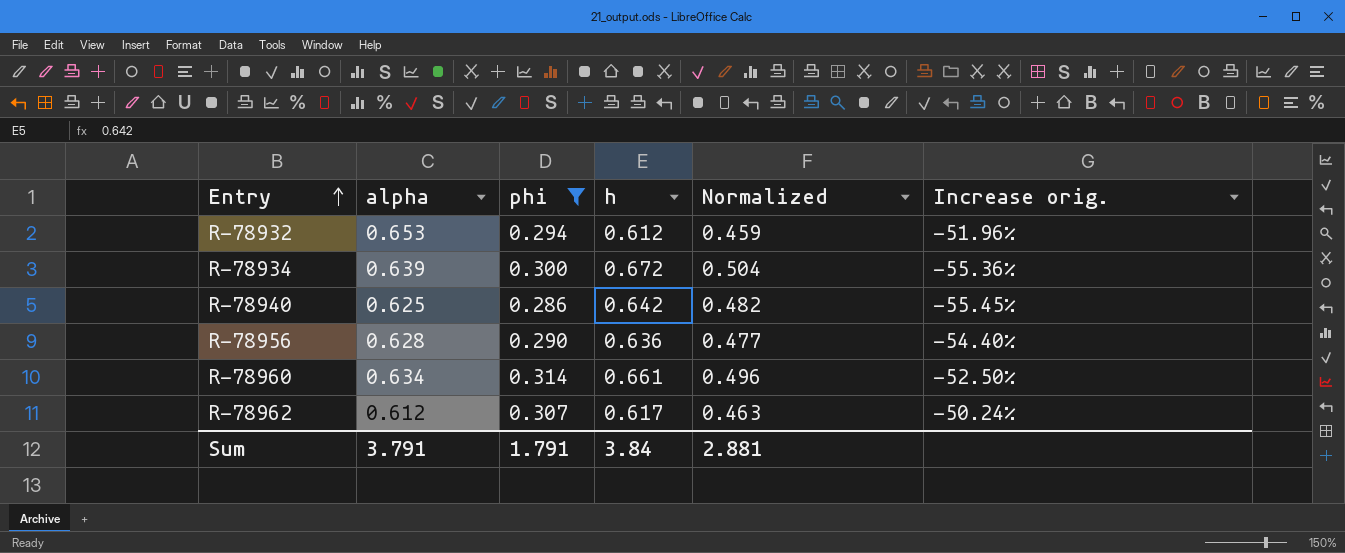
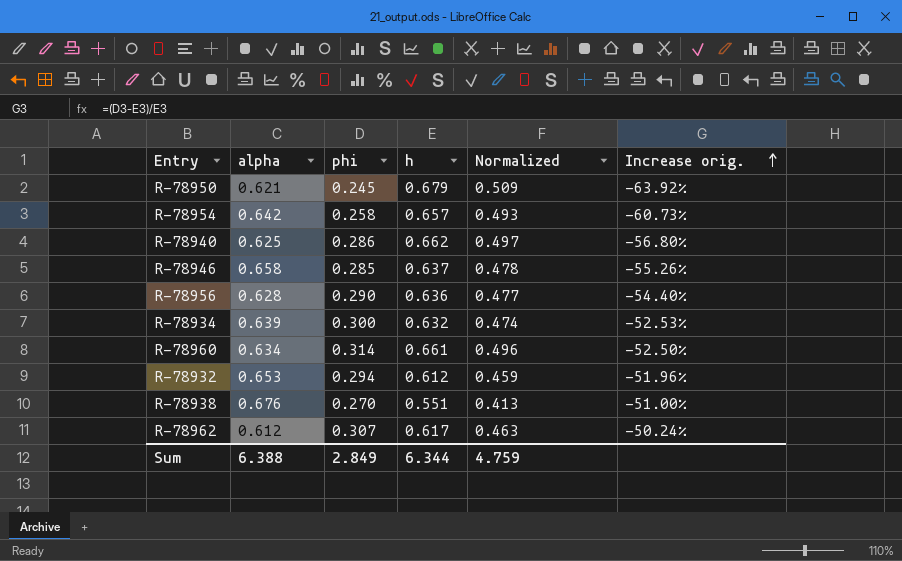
filter: phi >= 0.286 -> none
row order: Entry ascending -> Increase orig. ascending
R-78940 | h: 0.642 -> 0.662
R-78940 | Normalized: 0.482 -> 0.497
R-78940 | Increase orig.: -55.45% -> -56.80%
R-78934 | h: 0.672 -> 0.632
R-78934 | Normalized: 0.504 -> 0.474
R-78934 | Increase orig.: -55.36% -> -52.53%
Sum | alpha: 3.791 -> 6.388
Sum | phi: 1.791 -> 2.849
Sum | h: 3.84 -> 6.344
Sum | Normalized: 2.881 -> 4.759

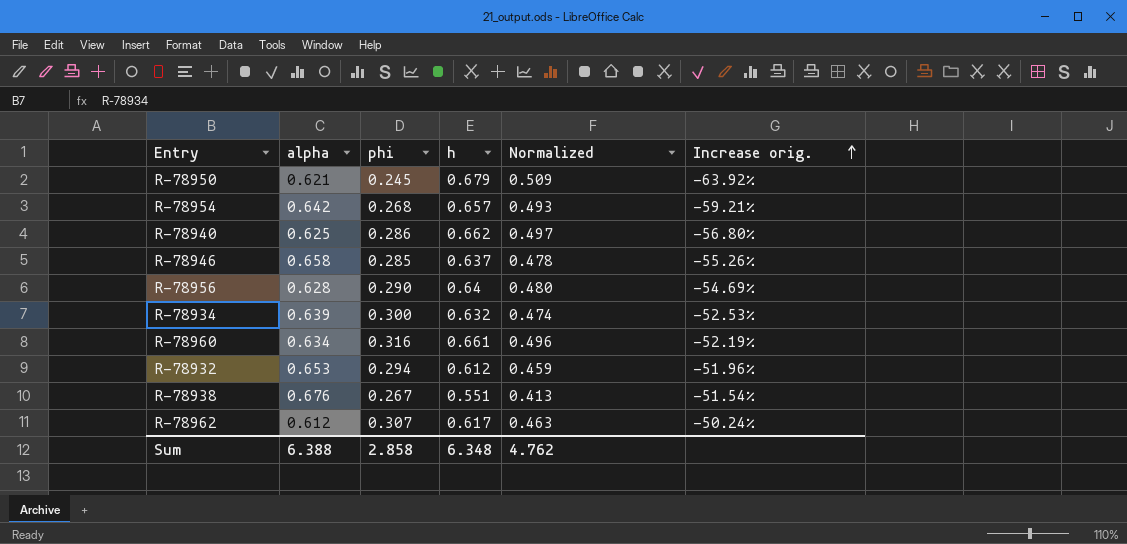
R-78954 | phi: 0.258 -> 0.268
R-78954 | Increase orig.: -60.73% -> -59.21%
R-78956 | h: 0.636 -> 0.64
R-78956 | Normalized: 0.477 -> 0.480
R-78956 | Increase orig.: -54.40% -> -54.69%
R-78960 | phi: 0.314 -> 0.316
R-78960 | Increase orig.: -52.50% -> -52.19%
R-78938 | phi: 0.270 -> 0.267
R-78938 | Increase orig.: -51.00% -> -51.54%
Sum | phi: 2.849 -> 2.858
Sum | h: 6.344 -> 6.348
Sum | Normalized: 4.759 -> 4.762

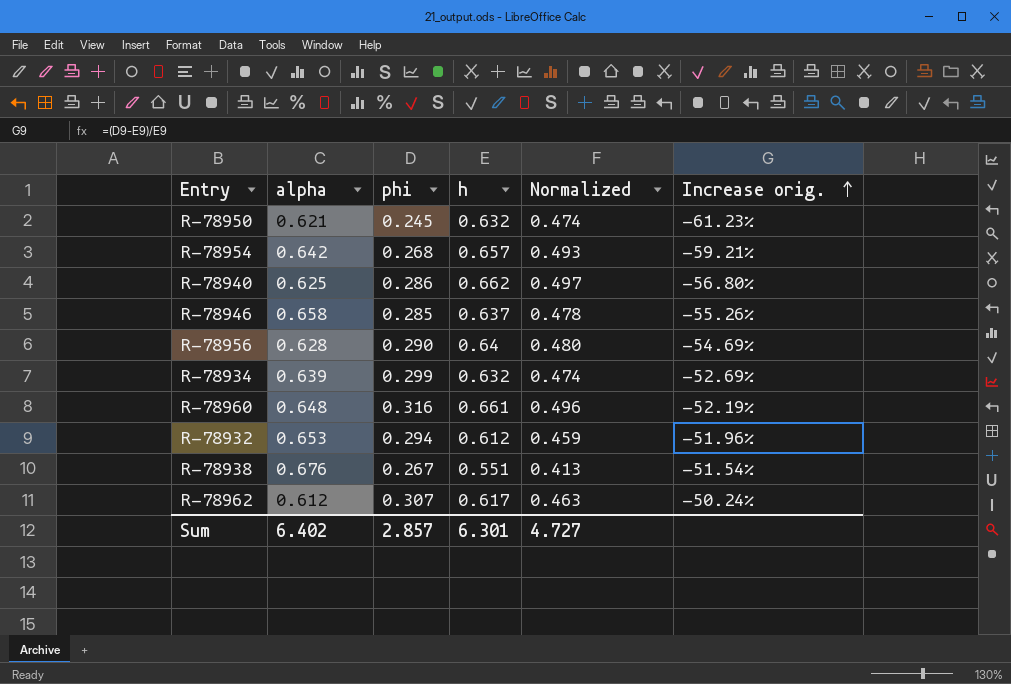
R-78950 | h: 0.679 -> 0.632
R-78950 | Normalized: 0.509 -> 0.474
R-78950 | Increase orig.: -63.92% -> -61.23%
R-78934 | phi: 0.300 -> 0.299
R-78934 | Increase orig.: -52.53% -> -52.69%
R-78960 | alpha: 0.634 -> 0.648
Sum | alpha: 6.388 -> 6.402
Sum | phi: 2.858 -> 2.857
Sum | h: 6.348 -> 6.301
Sum | Normalized: 4.762 -> 4.727

